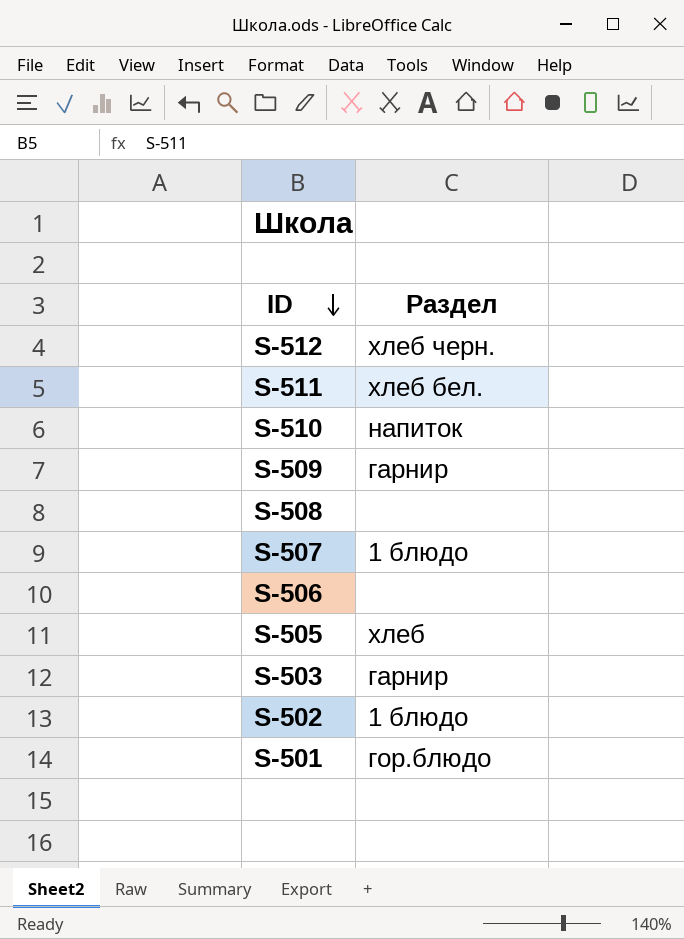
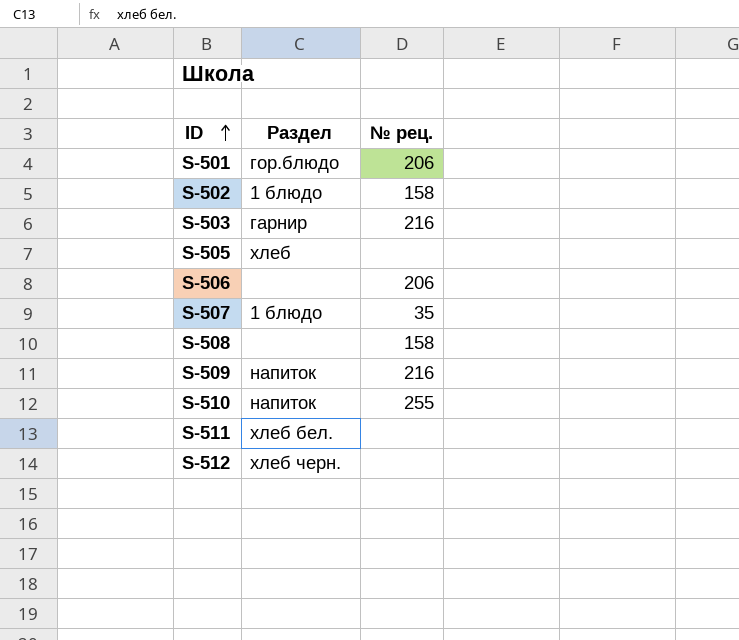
row order: ID descending -> ID ascending
column № рец. | position: none -> 3
S-509 | Раздел: гарнир -> напиток

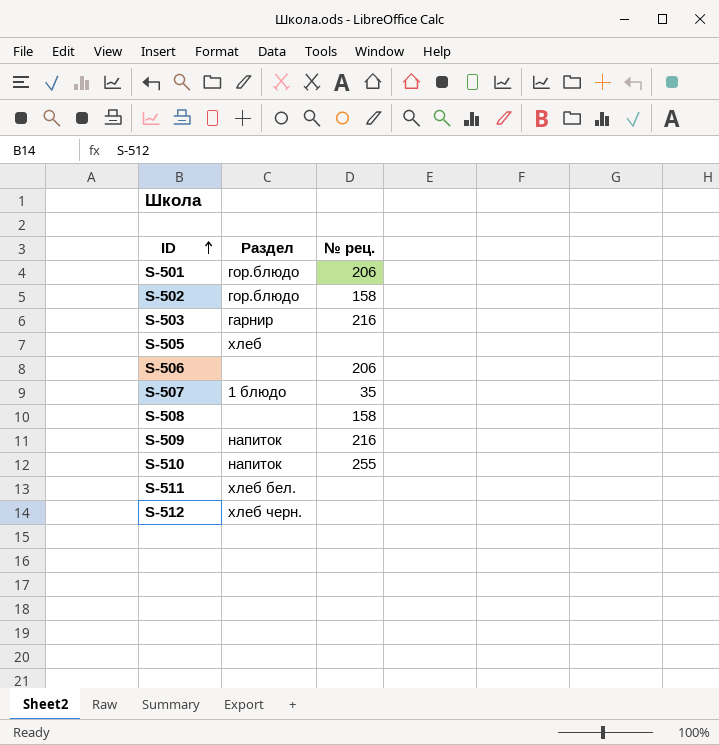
S-502 | Раздел: 1 блюдо -> гор.блюдо

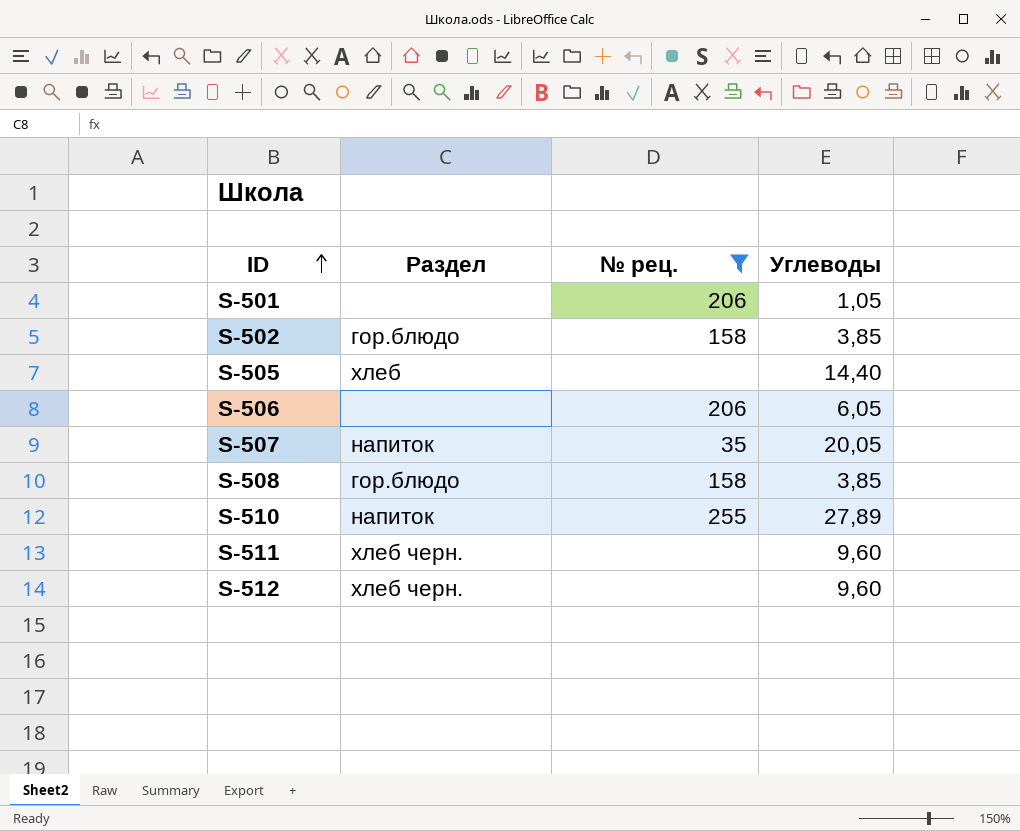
filter: none -> № рец. != 216
column Углеводы | position: none -> 4
S-501 | Раздел: гор.блюдо -> none
S-507 | Раздел: 1 блюдо -> напиток
S-508 | Раздел: none -> гор.блюдо
S-511 | Раздел: хлеб бел. -> хлеб черн.

